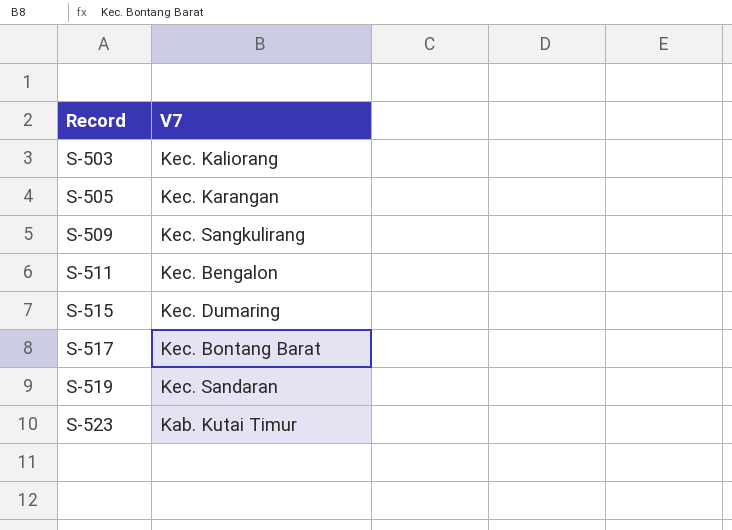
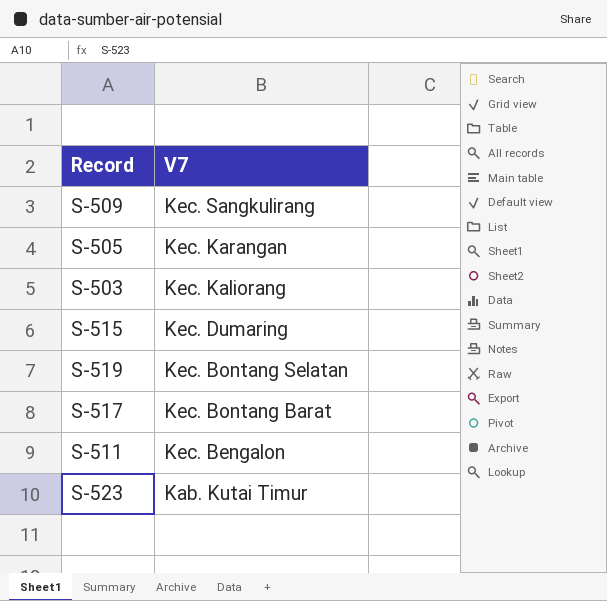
row order: Record ascending -> V7 descending
S-519 | V7: Kec. Sandaran -> Kec. Bontang Selatan

